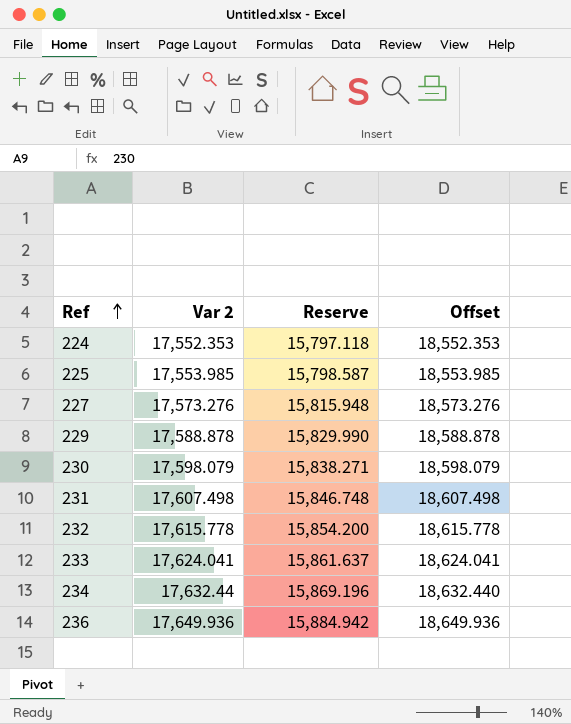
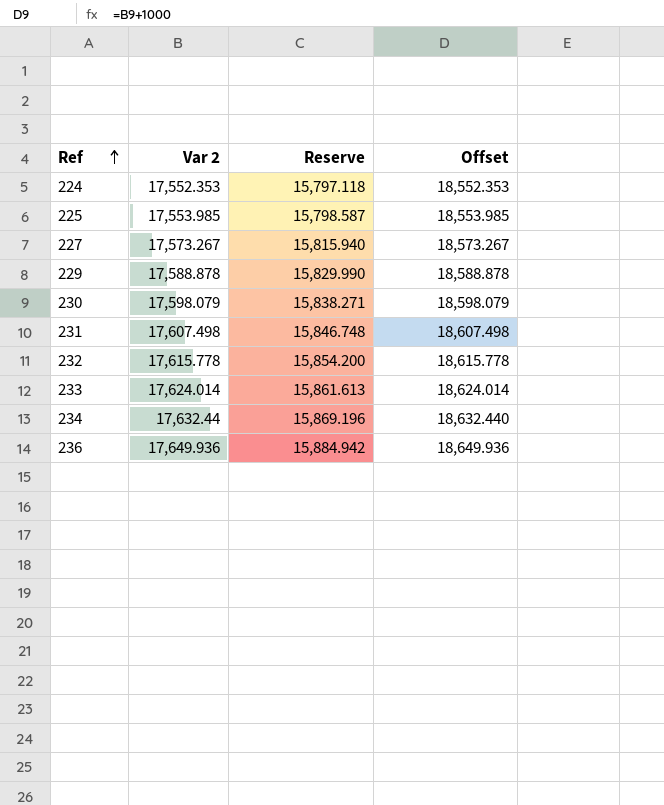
227 | Var 2: 17,573.276 -> 17,573.267
227 | Reserve: 15,815.948 -> 15,815.940
227 | Offset: 18,573.276 -> 18,573.267
233 | Var 2: 17,624.041 -> 17,624.014
233 | Reserve: 15,861.637 -> 15,861.613
233 | Offset: 18,624.041 -> 18,624.014

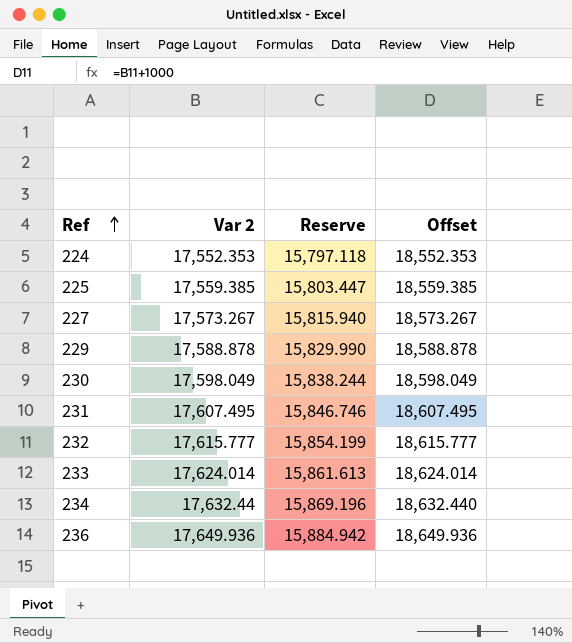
225 | Var 2: 17,553.985 -> 17,559.385
225 | Reserve: 15,798.587 -> 15,803.447
225 | Offset: 18,553.985 -> 18,559.385
230 | Var 2: 17,598.079 -> 17,598.049
230 | Reserve: 15,838.271 -> 15,838.244
230 | Offset: 18,598.079 -> 18,598.049
231 | Var 2: 17,607.498 -> 17,607.495
231 | Reserve: 15,846.748 -> 15,846.746
231 | Offset: 18,607.498 -> 18,607.495
232 | Var 2: 17,615.778 -> 17,615.777
232 | Reserve: 15,854.200 -> 15,854.199
232 | Offset: 18,615.778 -> 18,615.777

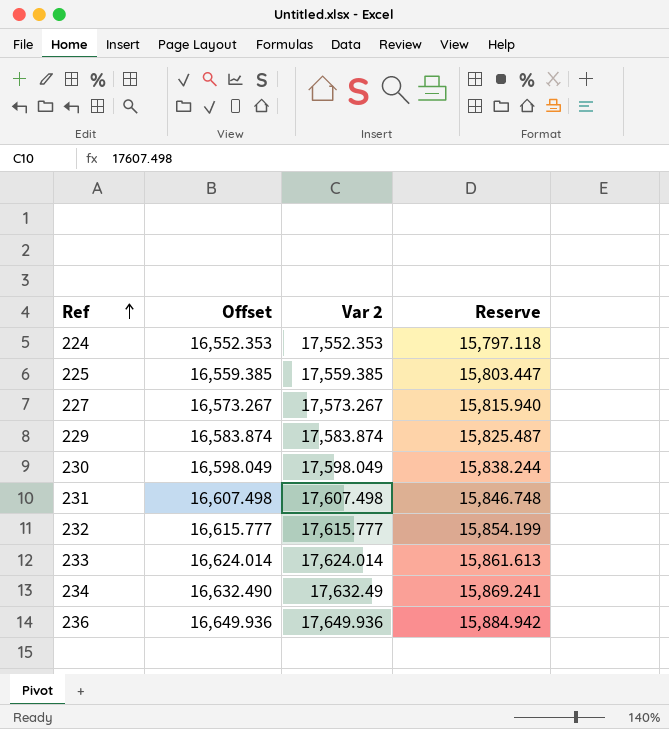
column Offset | formula: [Var 2] + 1000 -> [Var 2] - 1000
column Offset | position: 4 -> 2
229 | Var 2: 17,588.878 -> 17,583.874
229 | Reserve: 15,829.990 -> 15,825.487
231 | Var 2: 17,607.495 -> 17,607.498
231 | Reserve: 15,846.746 -> 15,846.748
234 | Var 2: 17,632.44 -> 17,632.49
234 | Reserve: 15,869.196 -> 15,869.241

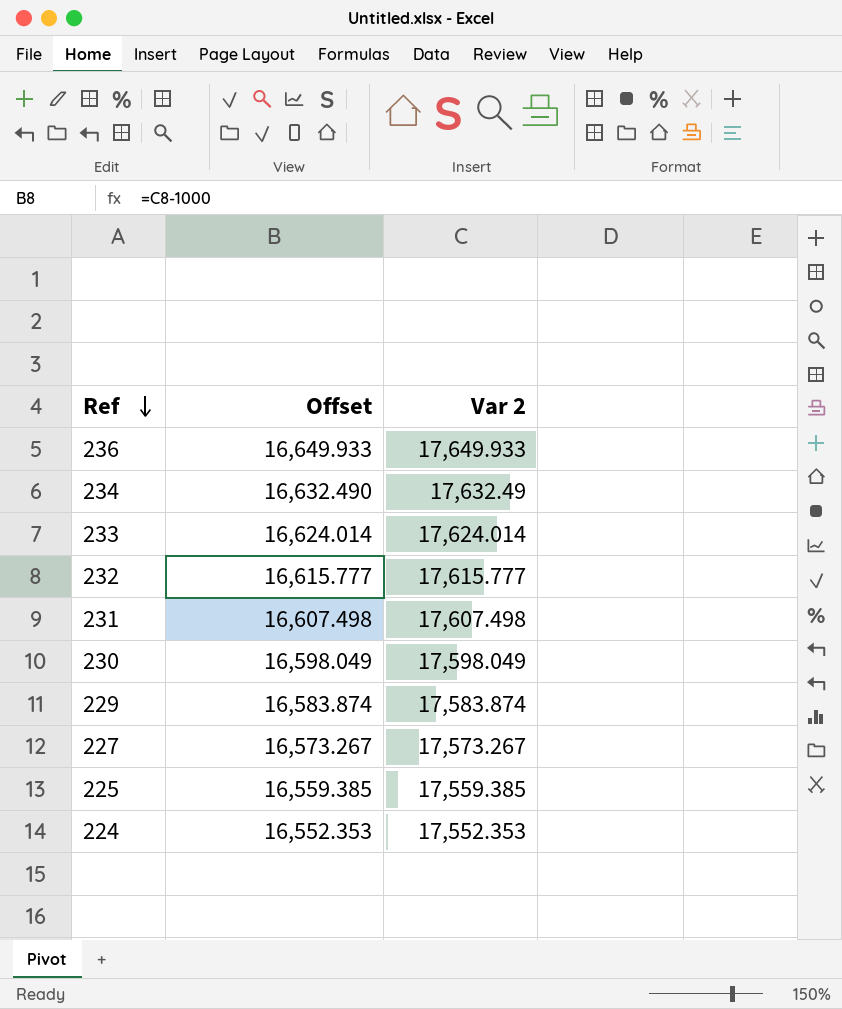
row order: Ref ascending -> Ref descending
column Reserve | formula: [Var 2] * 0.9 -> none
236 | Offset: 16,649.936 -> 16,649.933
236 | Var 2: 17,649.936 -> 17,649.933

